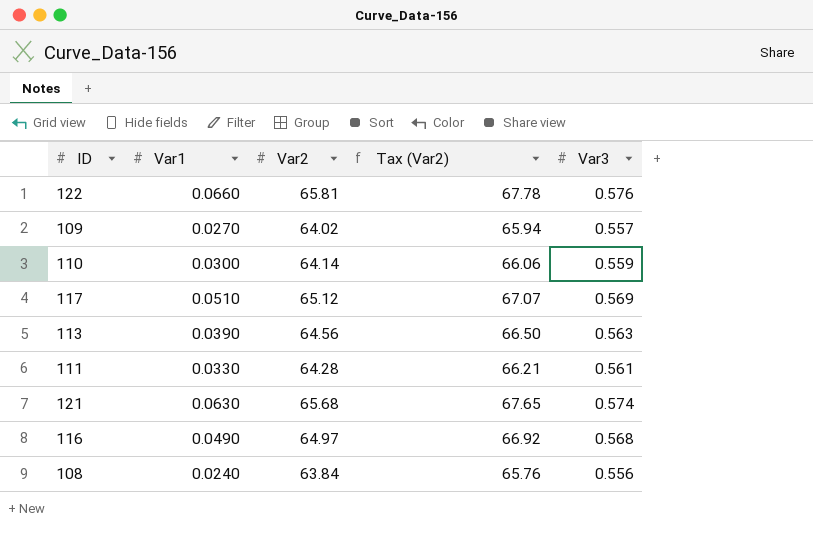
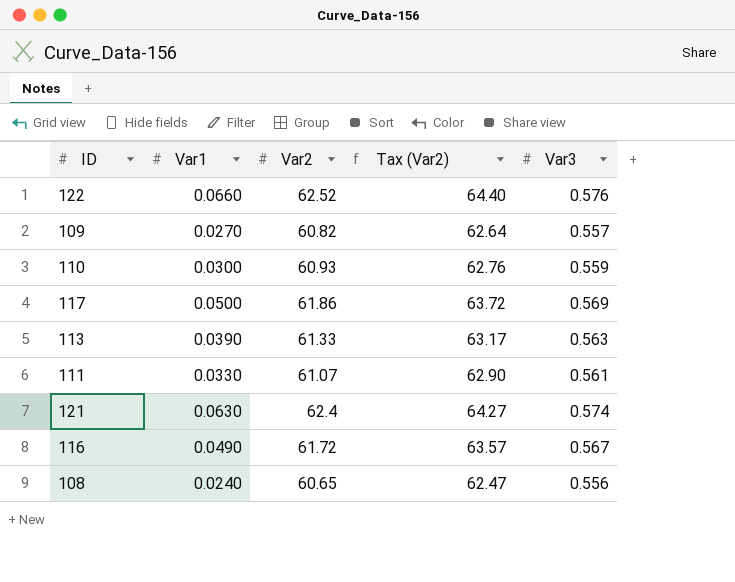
122 | Var2: 65.81 -> 62.52
122 | Tax (Var2): 67.78 -> 64.40
109 | Var2: 64.02 -> 60.82
109 | Tax (Var2): 65.94 -> 62.64
110 | Var2: 64.14 -> 60.93
110 | Tax (Var2): 66.06 -> 62.76
117 | Var1: 0.0510 -> 0.0500
117 | Var2: 65.12 -> 61.86
117 | Tax (Var2): 67.07 -> 63.72
113 | Var2: 64.56 -> 61.33
113 | Tax (Var2): 66.50 -> 63.17
111 | Var2: 64.28 -> 61.07
111 | Tax (Var2): 66.21 -> 62.90
121 | Var2: 65.68 -> 62.4
121 | Tax (Var2): 67.65 -> 64.27
116 | Var2: 64.97 -> 61.72
116 | Tax (Var2): 66.92 -> 63.57
116 | Var3: 0.568 -> 0.567
108 | Var2: 63.84 -> 60.65
108 | Tax (Var2): 65.76 -> 62.47

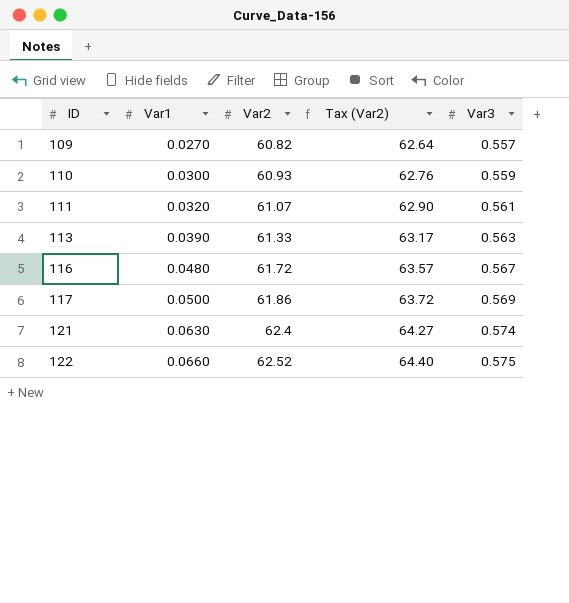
row order: none -> ID ascending
row 108: 0.0240 | 60.65 | 62.47 | 0.556 -> none
111 | Var1: 0.0330 -> 0.0320
116 | Var1: 0.0490 -> 0.0480
122 | Var3: 0.576 -> 0.575

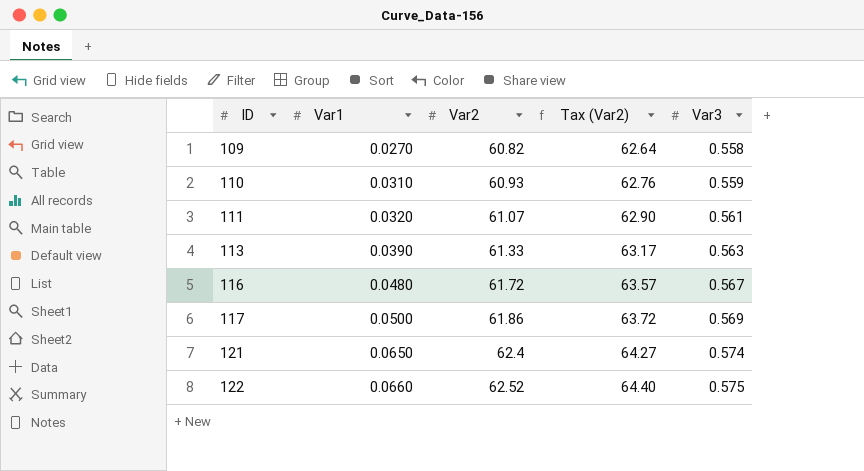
109 | Var3: 0.557 -> 0.558
110 | Var1: 0.0300 -> 0.0310
121 | Var1: 0.0630 -> 0.0650

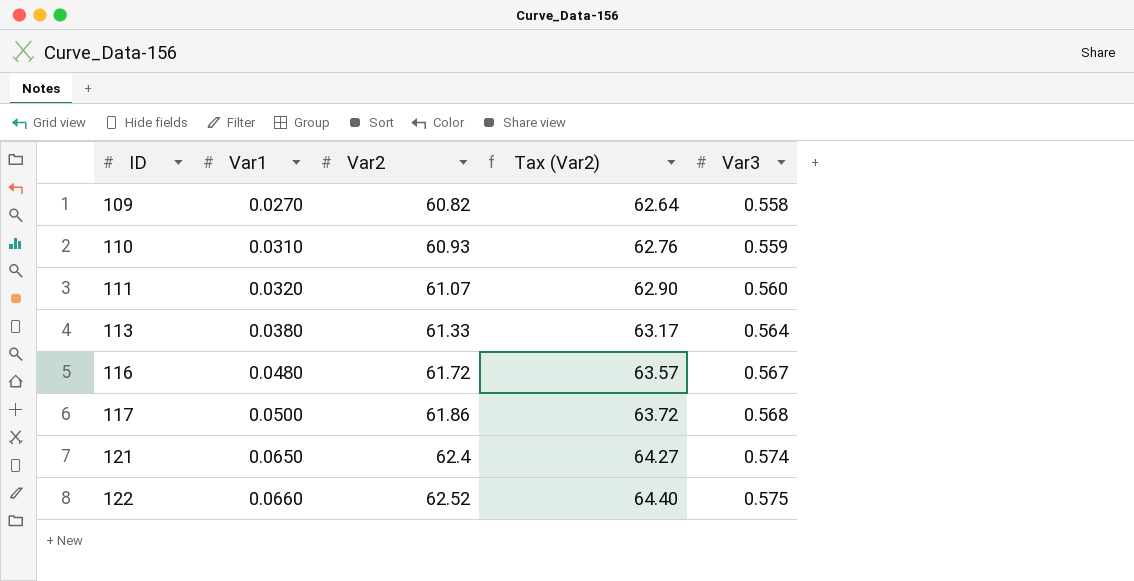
111 | Var3: 0.561 -> 0.560
113 | Var1: 0.0390 -> 0.0380
113 | Var3: 0.563 -> 0.564
117 | Var3: 0.569 -> 0.568

